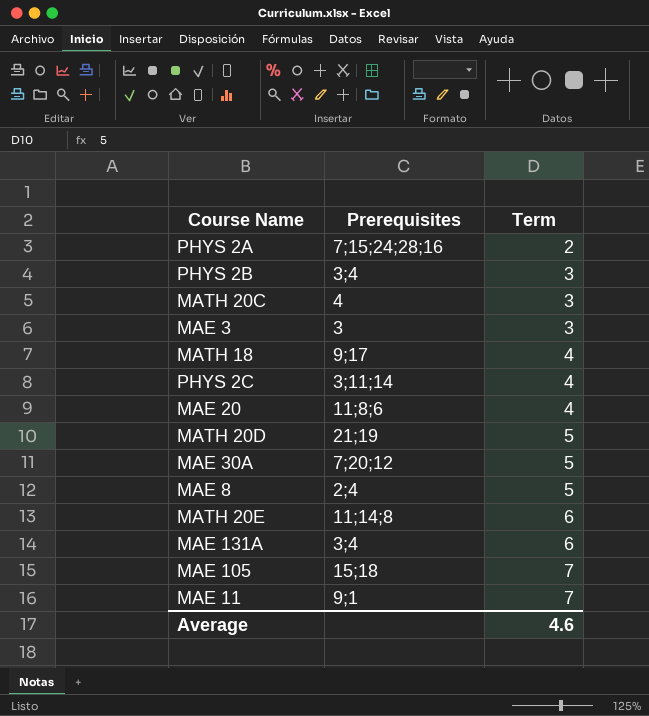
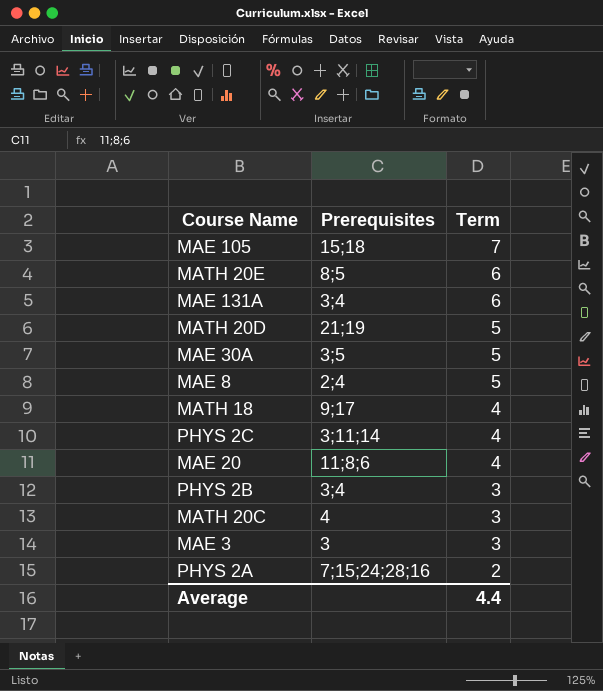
row order: Term ascending -> Term descending
row MAE 11: 9;1 | 7 -> none
MATH 20E | Prerequisites: 11;14;8 -> 8;5
MAE 30A | Prerequisites: 7;20;12 -> 3;5
Average | Term: 4.6 -> 4.4

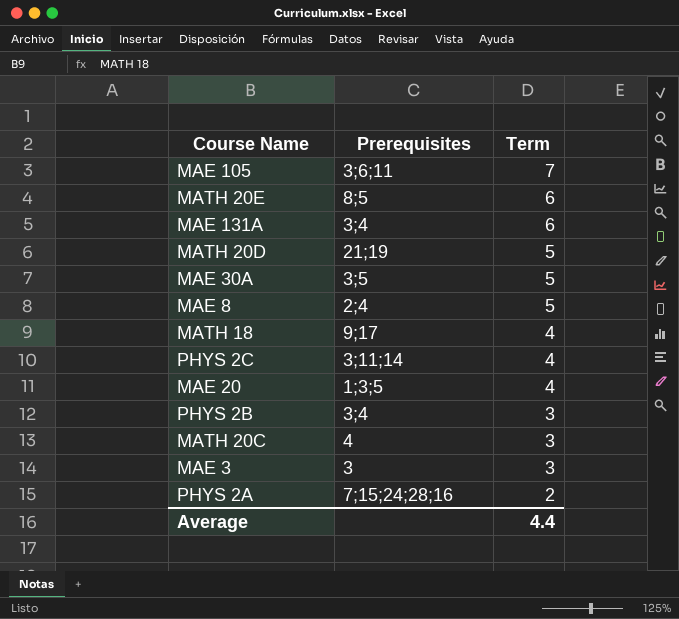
MAE 105 | Prerequisites: 15;18 -> 3;6;11
MAE 20 | Prerequisites: 11;8;6 -> 1;3;5

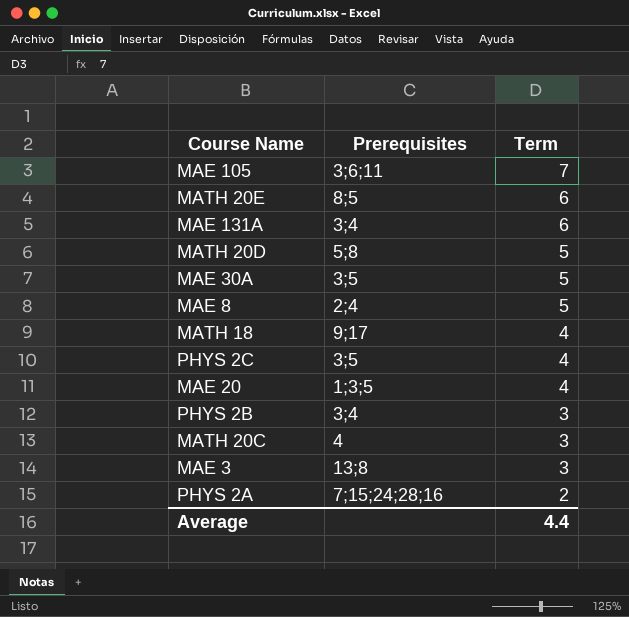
MATH 20D | Prerequisites: 21;19 -> 5;8
PHYS 2C | Prerequisites: 3;11;14 -> 3;5
MAE 3 | Prerequisites: 3 -> 13;8

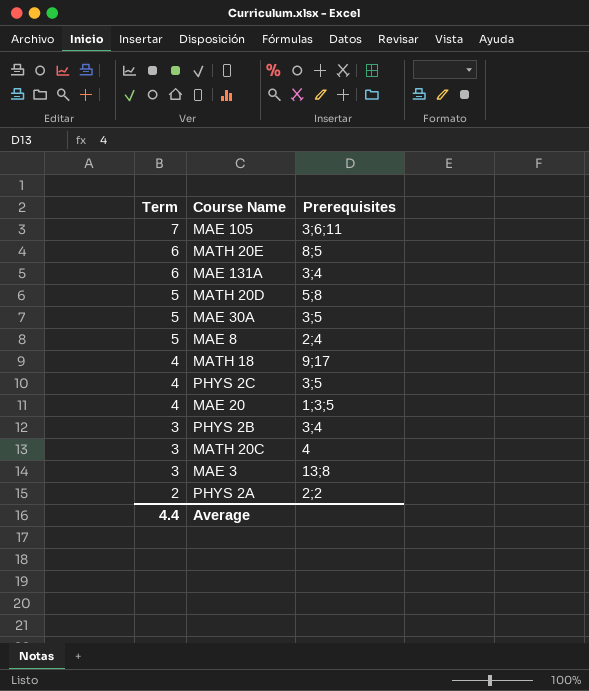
column Term | position: 3 -> 1
PHYS 2A | Prerequisites: 7;15;24;28;16 -> 2;2

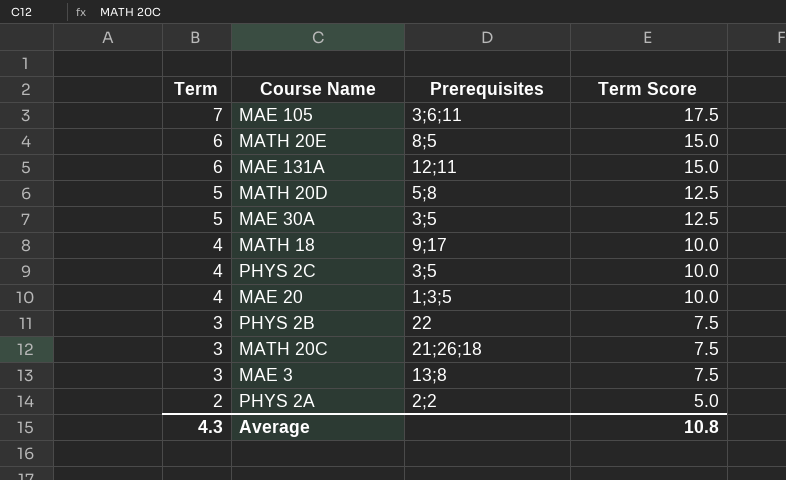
column Term Score | formula: none -> [Term] * 2.5
row MAE 8: 5 | 2;4 -> none
MAE 131A | Prerequisites: 3;4 -> 12;11
PHYS 2B | Prerequisites: 3;4 -> 22
MATH 20C | Prerequisites: 4 -> 21;26;18
Average | Term: 4.4 -> 4.3

